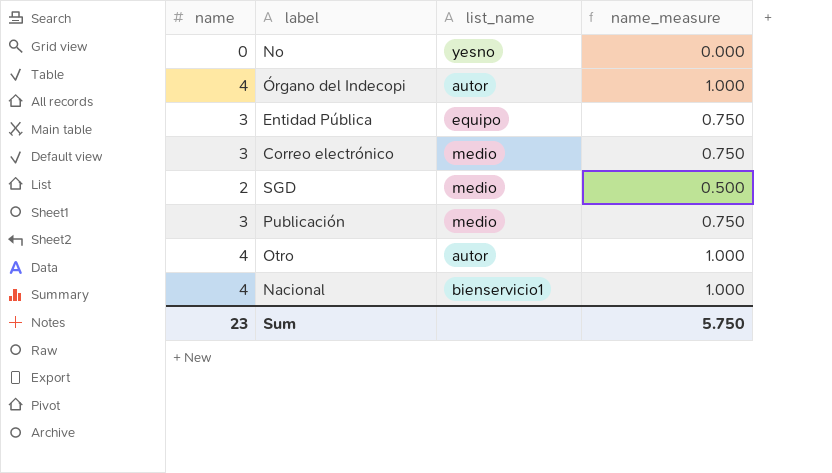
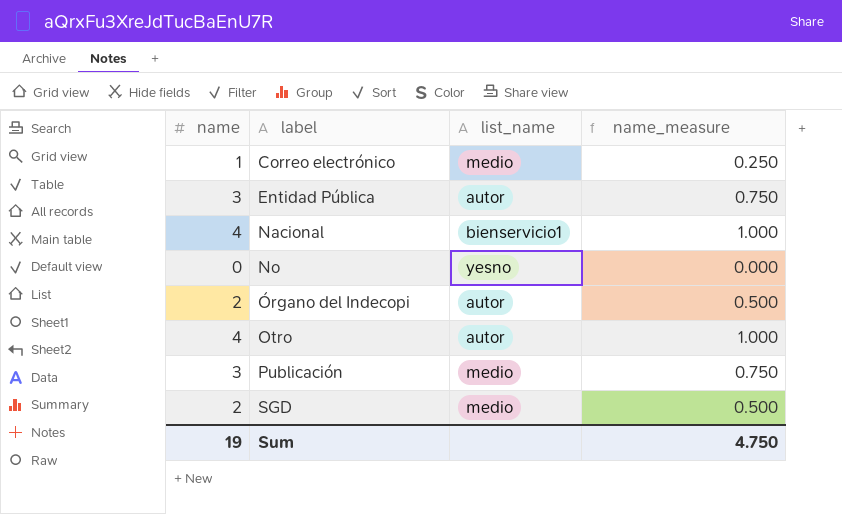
row order: none -> label ascending
Correo electrónico | name: 3 -> 1
Correo electrónico | name_measure: 0.750 -> 0.250
Entidad Pública | list_name: equipo -> autor
Órgano del Indecopi | name: 4 -> 2
Órgano del Indecopi | name_measure: 1.000 -> 0.500
Sum | name: 23 -> 19
Sum | name_measure: 5.750 -> 4.750

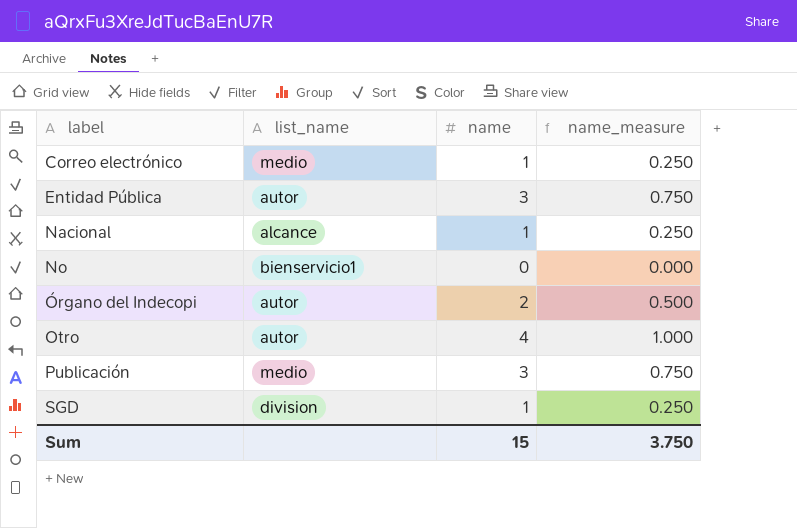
column name | position: 1 -> 3
Nacional | list_name: bienservicio1 -> alcance
Nacional | name: 4 -> 1
Nacional | name_measure: 1.000 -> 0.250
No | list_name: yesno -> bienservicio1
SGD | list_name: medio -> division
SGD | name: 2 -> 1
SGD | name_measure: 0.500 -> 0.250
Sum | name: 19 -> 15
Sum | name_measure: 4.750 -> 3.750

